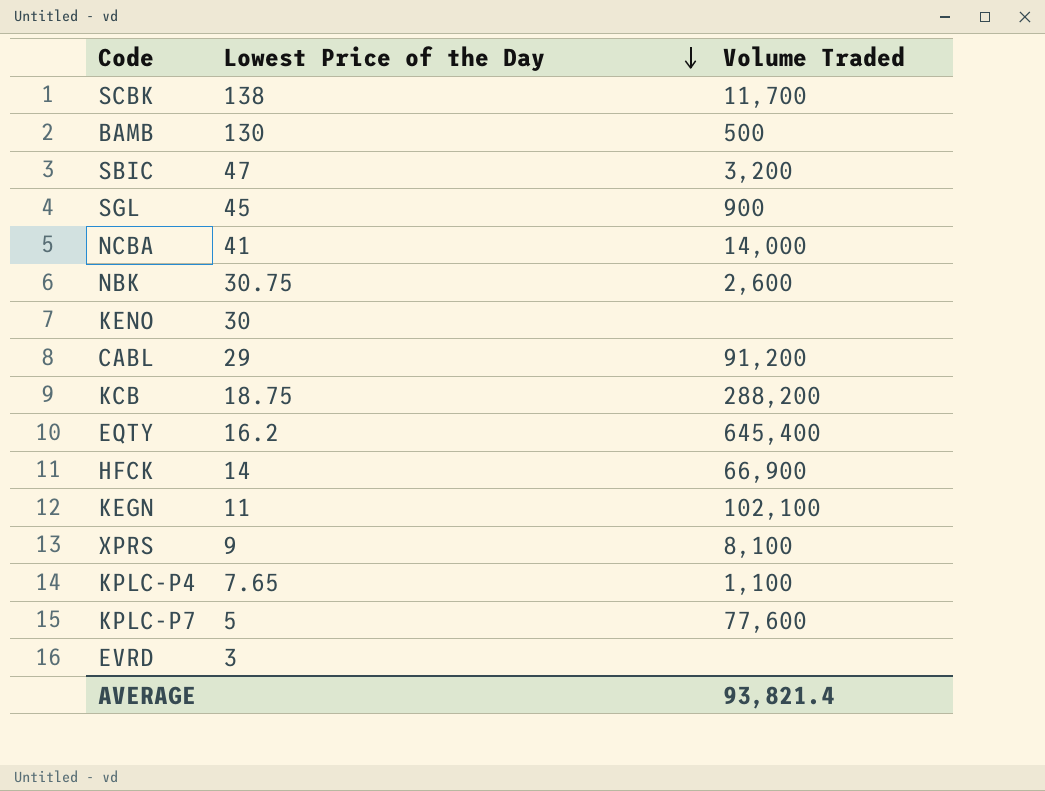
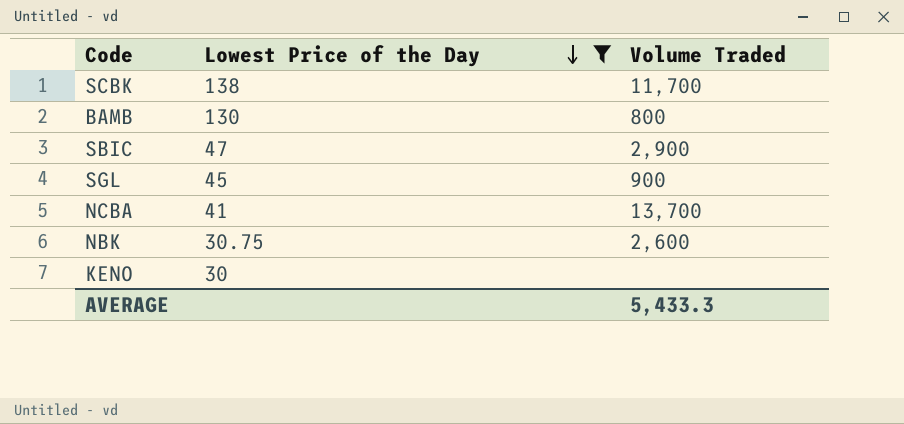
filter: none -> Lowest Price of the Day >= 30
BAMB | Volume Traded: 500 -> 800
SBIC | Volume Traded: 3,200 -> 2,900
NCBA | Volume Traded: 14,000 -> 13,700
AVERAGE | Volume Traded: 93,821.4 -> 5,433.3

